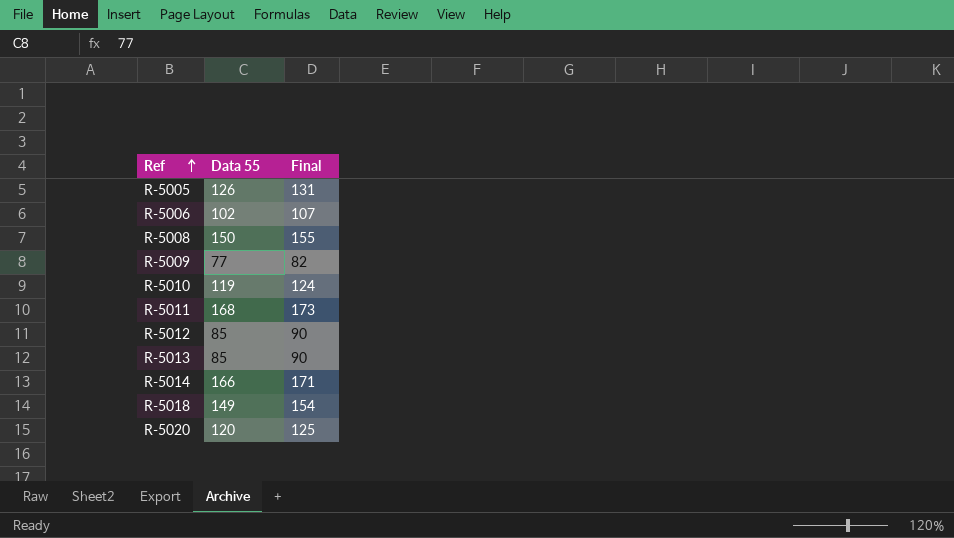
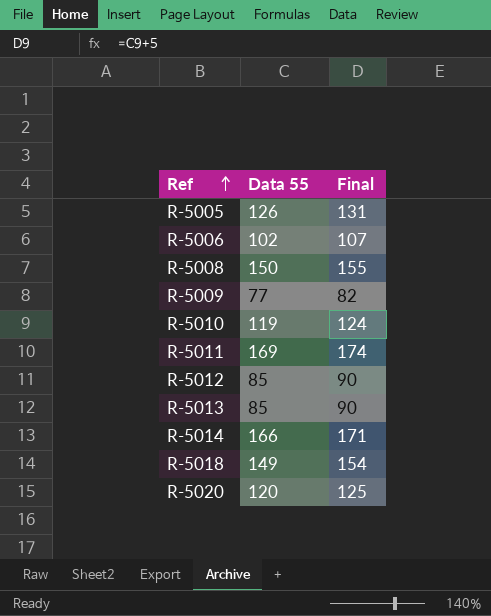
R-5011 | Data 55: 168 -> 169
R-5011 | Final: 173 -> 174

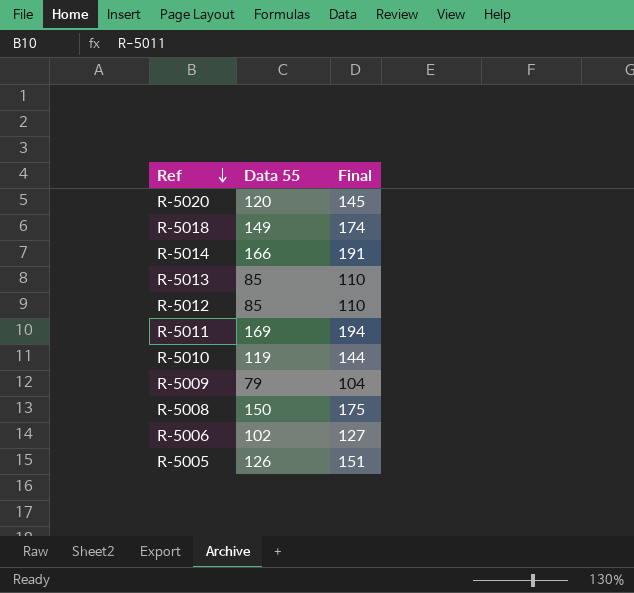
row order: Ref ascending -> Ref descending
column Final | formula: [Data 55] + 5 -> [Data 55] + 25
R-5009 | Data 55: 77 -> 79

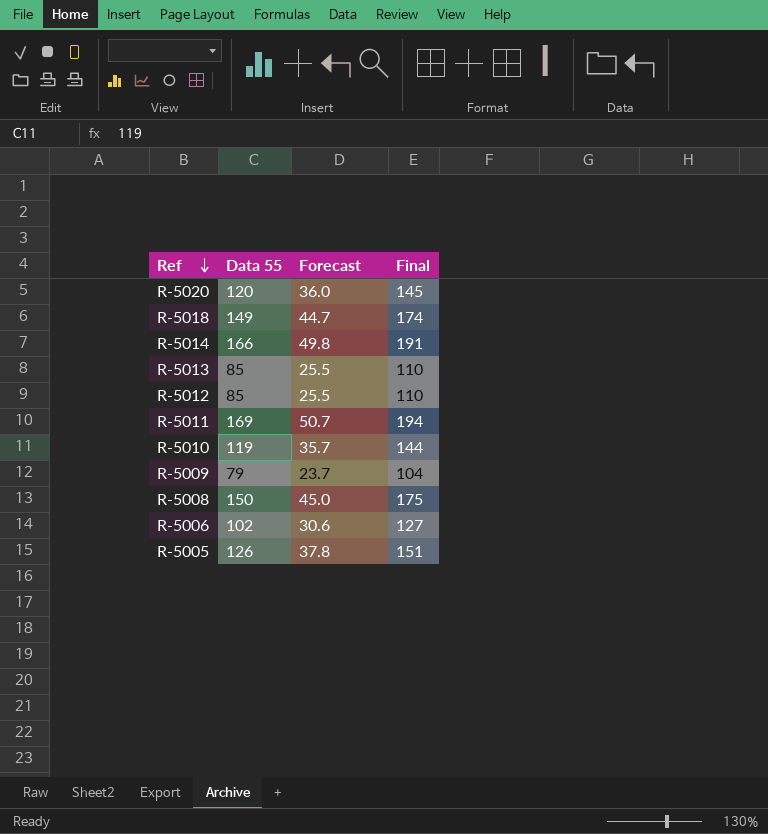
column Forecast | formula: none -> [Data 55] * 0.3

